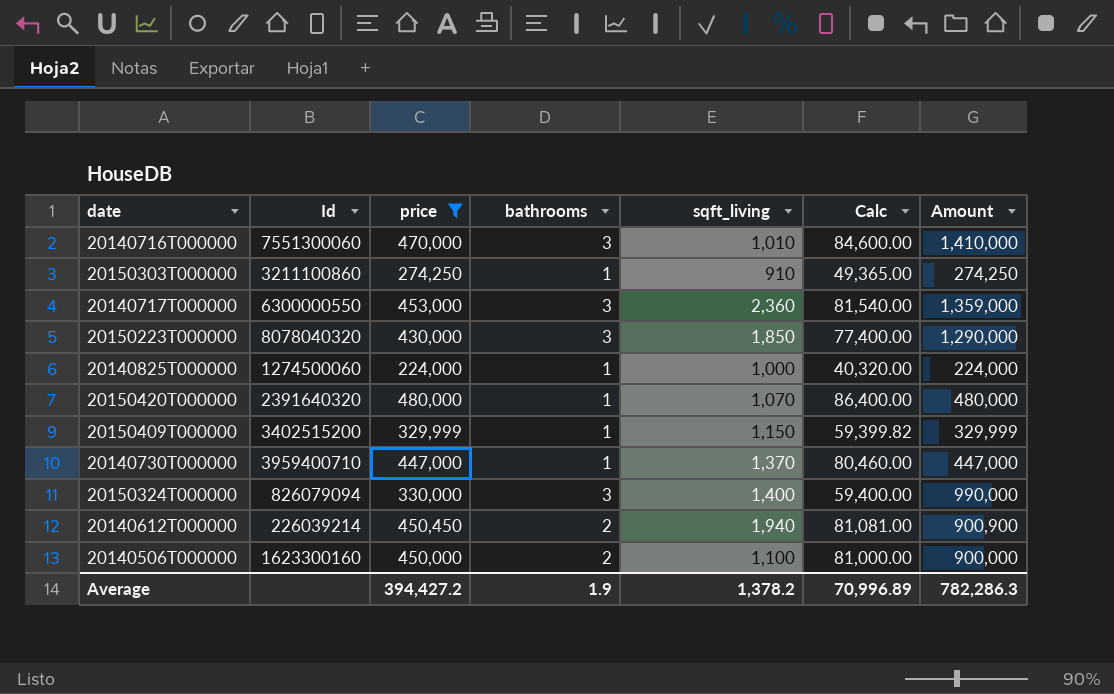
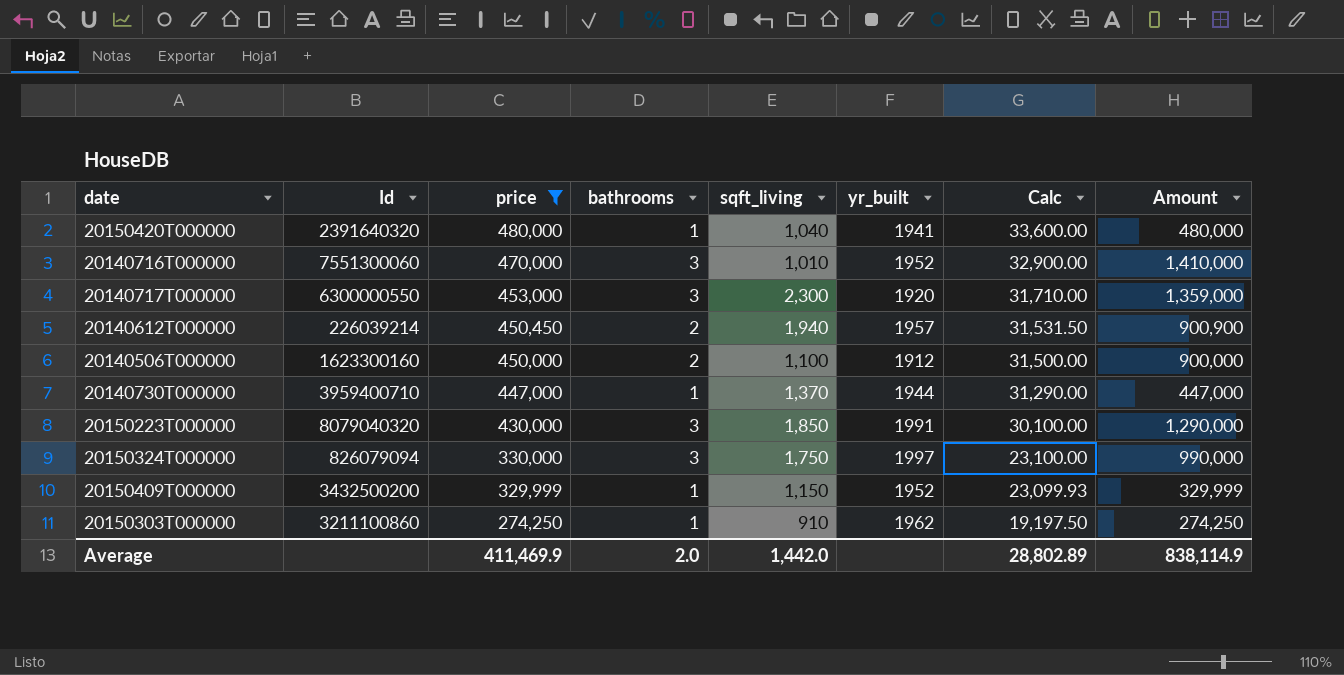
row order: none -> price descending
column yr_built | position: none -> 6
column Calc | formula: [price] * 0.18 -> [price] * 0.07
row 20140825T000000: 1274500060 | 224,000 | 1 | 1,000 | 40,320.00 | 224,000 -> none
20150420T000000 | sqft_living: 1,070 -> 1,040
20140717T000000 | sqft_living: 2,360 -> 2,300
20150223T000000 | Id: 8078040320 -> 8079040320
20150324T000000 | sqft_living: 1,400 -> 1,750
20150409T000000 | Id: 3402515200 -> 3432500200
Average | price: 394,427.2 -> 411,469.9
Average | bathrooms: 1.9 -> 2.0
Average | sqft_living: 1,378.2 -> 1,442.0
Average | Calc: 70,996.89 -> 28,802.89
Average | Amount: 782,286.3 -> 838,114.9

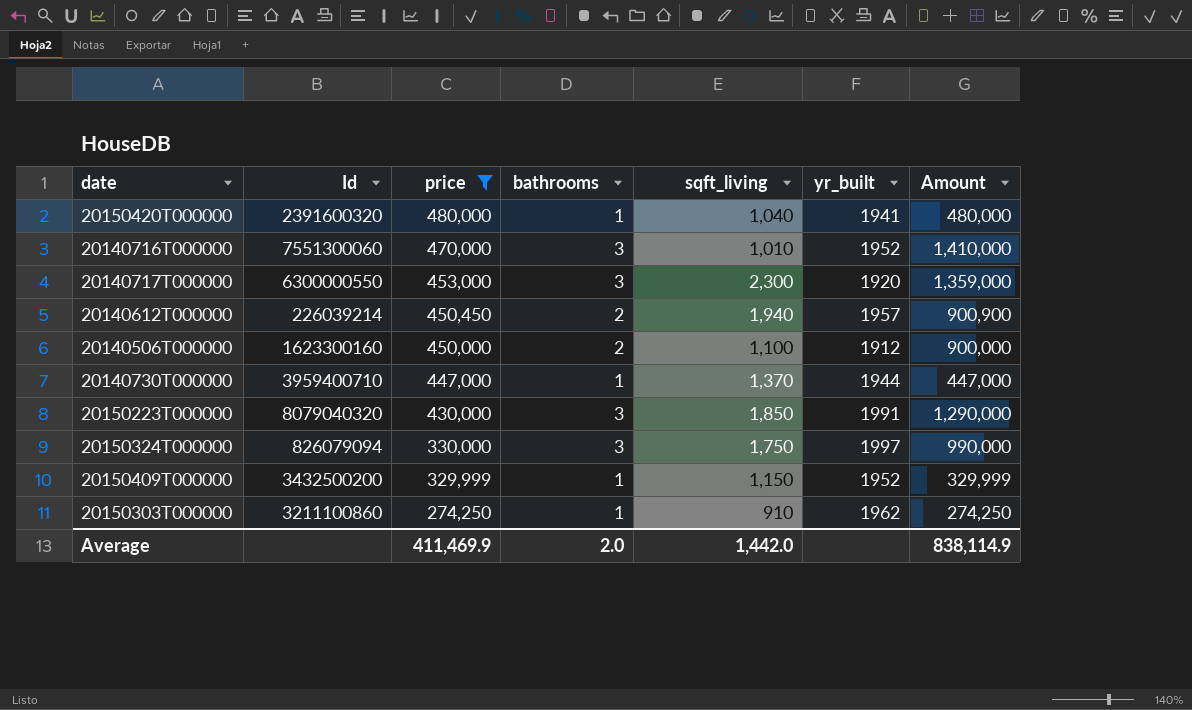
column Calc | formula: [price] * 0.07 -> none
20150420T000000 | Id: 2391640320 -> 2391600320

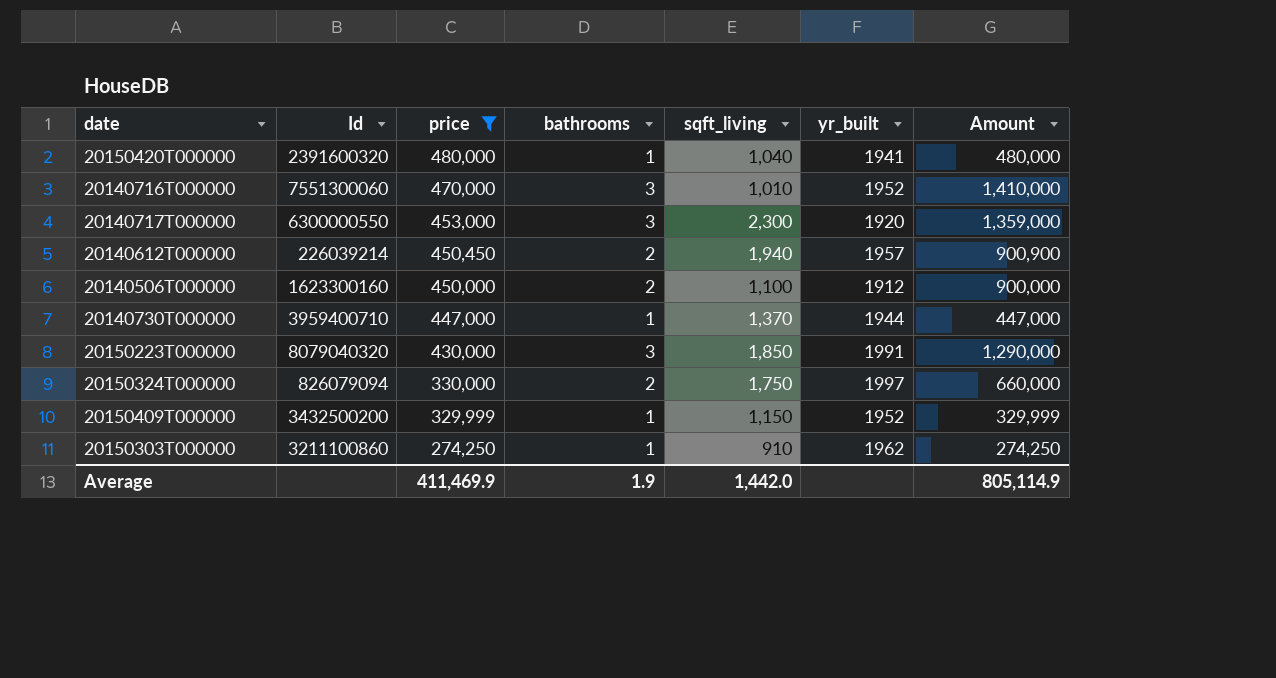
20150324T000000 | bathrooms: 3 -> 2
20150324T000000 | Amount: 990,000 -> 660,000
Average | bathrooms: 2.0 -> 1.9
Average | Amount: 838,114.9 -> 805,114.9

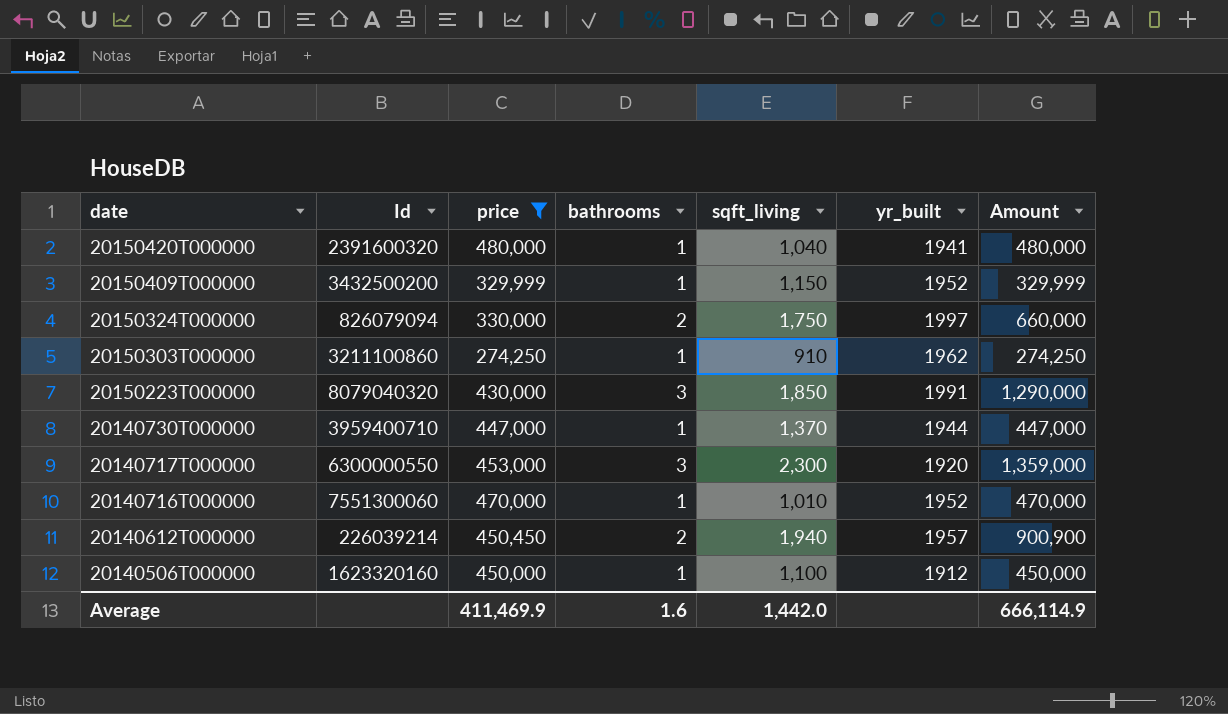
row order: price descending -> date descending
20140716T000000 | bathrooms: 3 -> 1
20140716T000000 | Amount: 1,410,000 -> 470,000
20140506T000000 | Id: 1623300160 -> 1623320160
20140506T000000 | bathrooms: 2 -> 1
20140506T000000 | Amount: 900,000 -> 450,000
Average | bathrooms: 1.9 -> 1.6
Average | Amount: 805,114.9 -> 666,114.9

